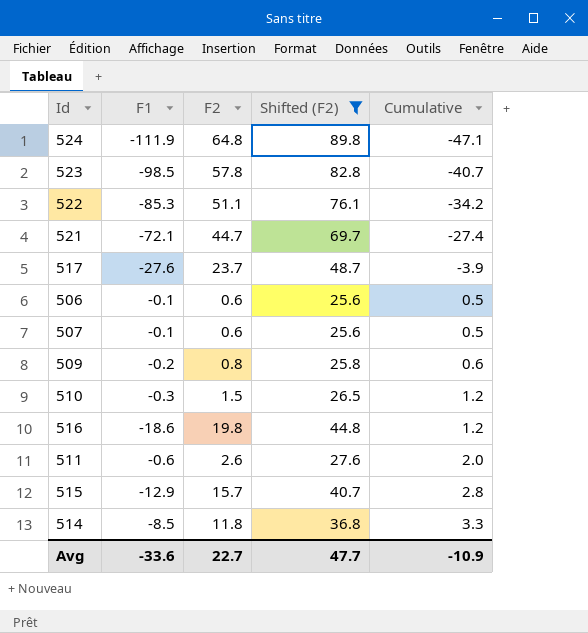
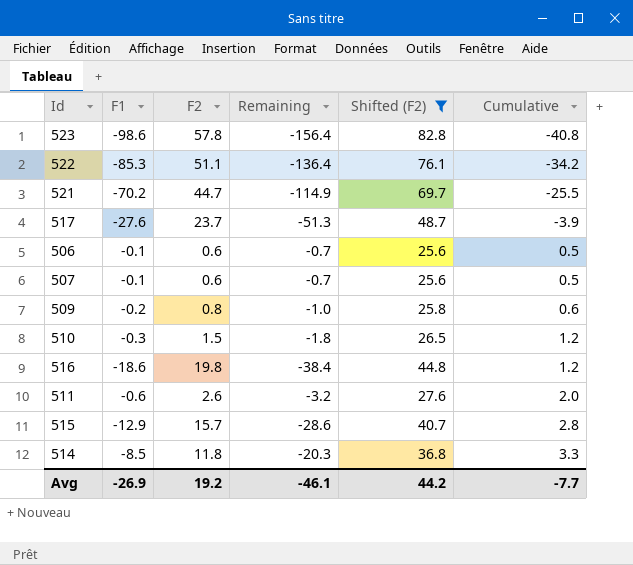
column Remaining | formula: none -> [F1] - [F2]
row 524: -111.9 | 64.8 | 89.8 | -47.1 -> none
523 | F1: -98.5 -> -98.6
523 | Cumulative: -40.7 -> -40.8
521 | F1: -72.1 -> -70.2
521 | Cumulative: -27.4 -> -25.5
Avg | F1: -33.6 -> -26.9
Avg | F2: 22.7 -> 19.2
Avg | Shifted (F2): 47.7 -> 44.2
Avg | Cumulative: -10.9 -> -7.7

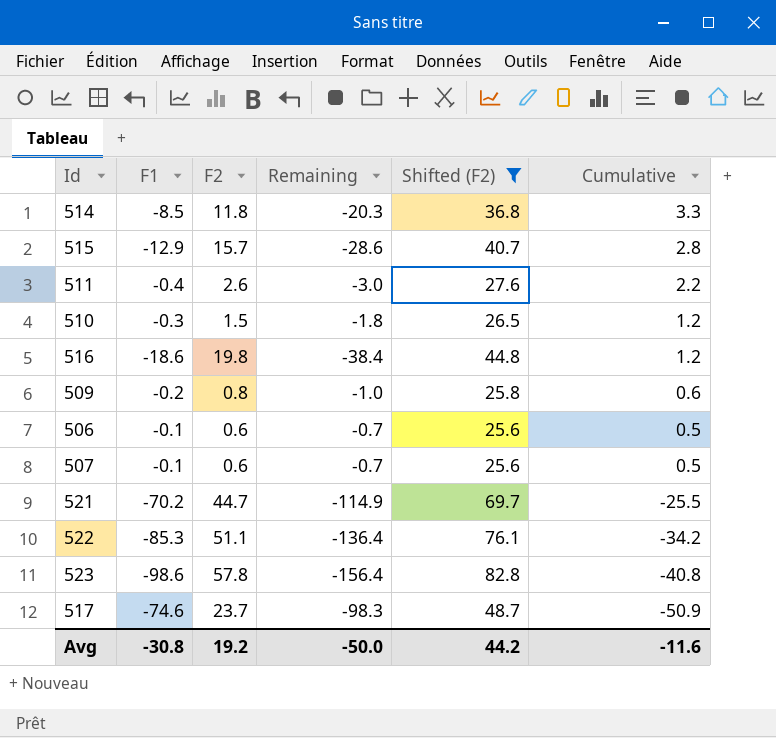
row order: Cumulative ascending -> Cumulative descending
511 | F1: -0.6 -> -0.4
511 | Remaining: -3.2 -> -3.0
511 | Cumulative: 2.0 -> 2.2
517 | F1: -27.6 -> -74.6
517 | Remaining: -51.3 -> -98.3
517 | Cumulative: -3.9 -> -50.9
Avg | F1: -26.9 -> -30.8
Avg | Remaining: -46.1 -> -50.0
Avg | Cumulative: -7.7 -> -11.6

